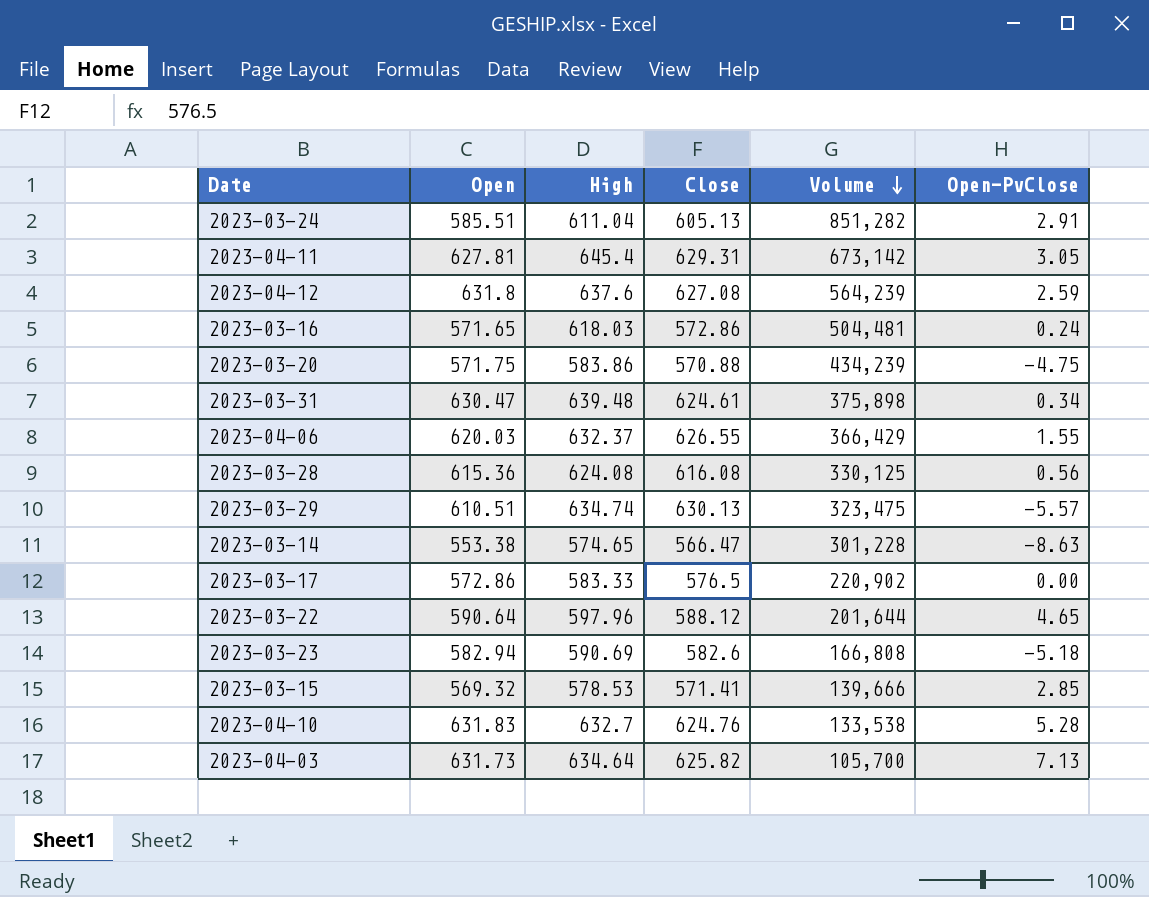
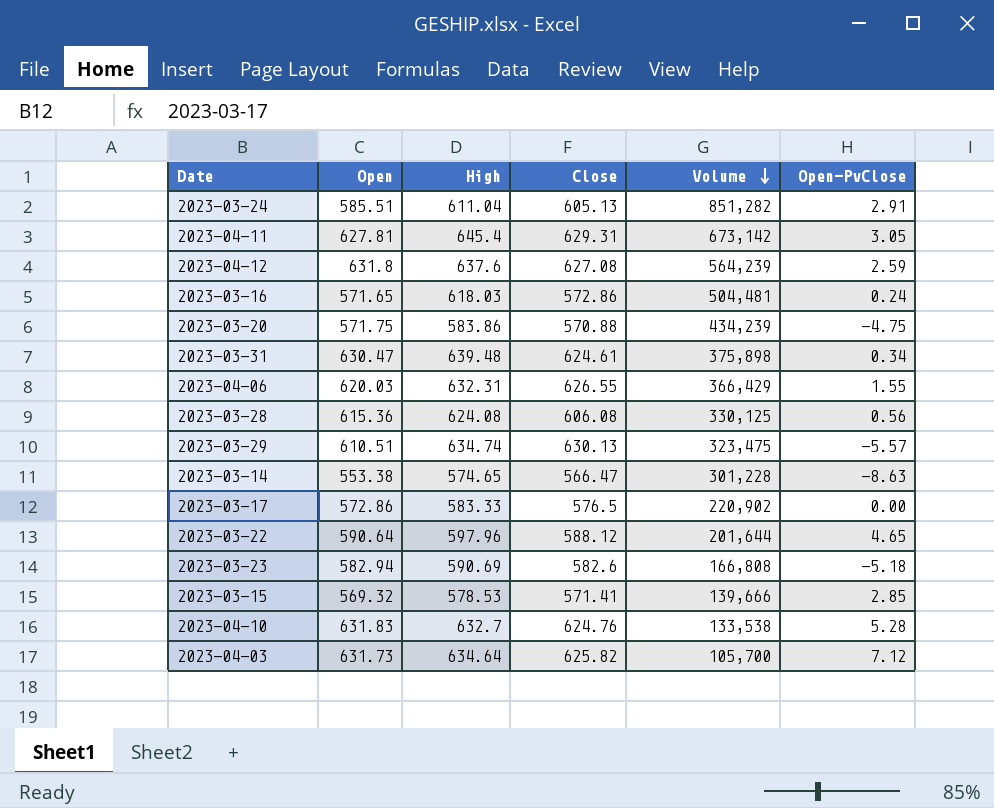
2023-04-06 | High: 632.37 -> 632.31
2023-03-28 | Close: 616.08 -> 606.08
2023-04-03 | Open-PvClose: 7.13 -> 7.12

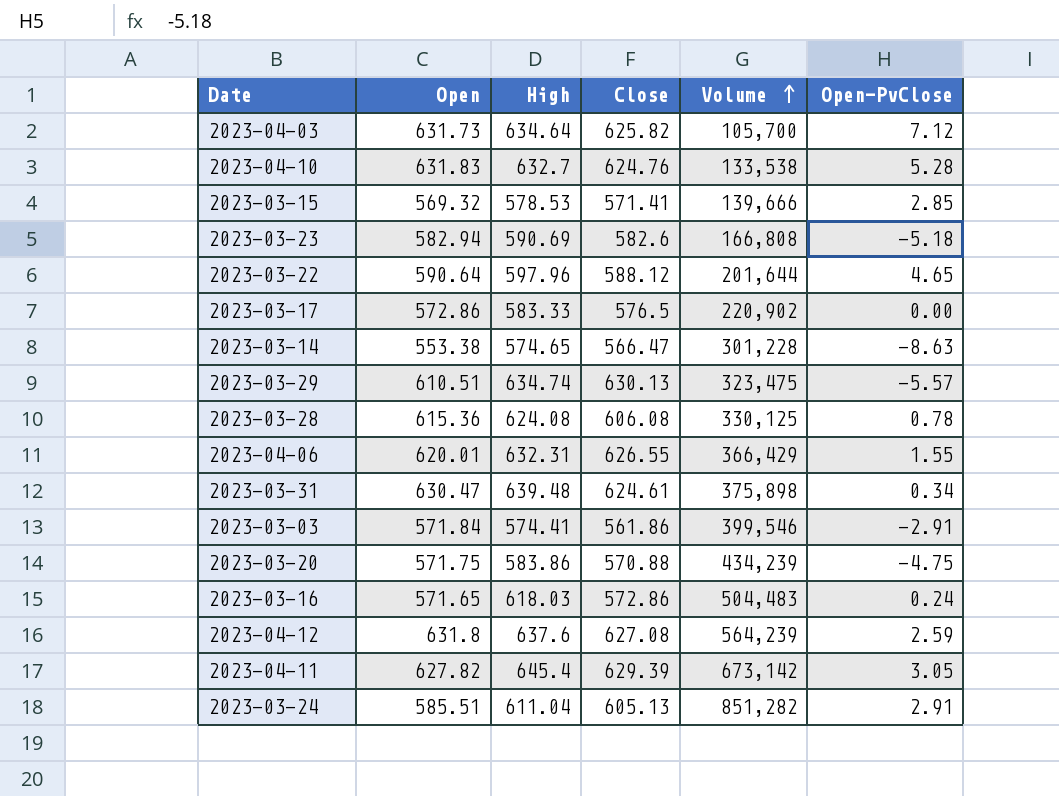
row order: Volume descending -> Volume ascending
2023-03-28 | Open-PvClose: 0.56 -> 0.78
2023-04-06 | Open: 620.03 -> 620.01
row 2023-03-03: none -> 571.84 | 574.41 | 561.86 | 399,546 | -2.91
2023-03-16 | Volume: 504,481 -> 504,483
2023-04-11 | Open: 627.81 -> 627.82
2023-04-11 | Close: 629.31 -> 629.39

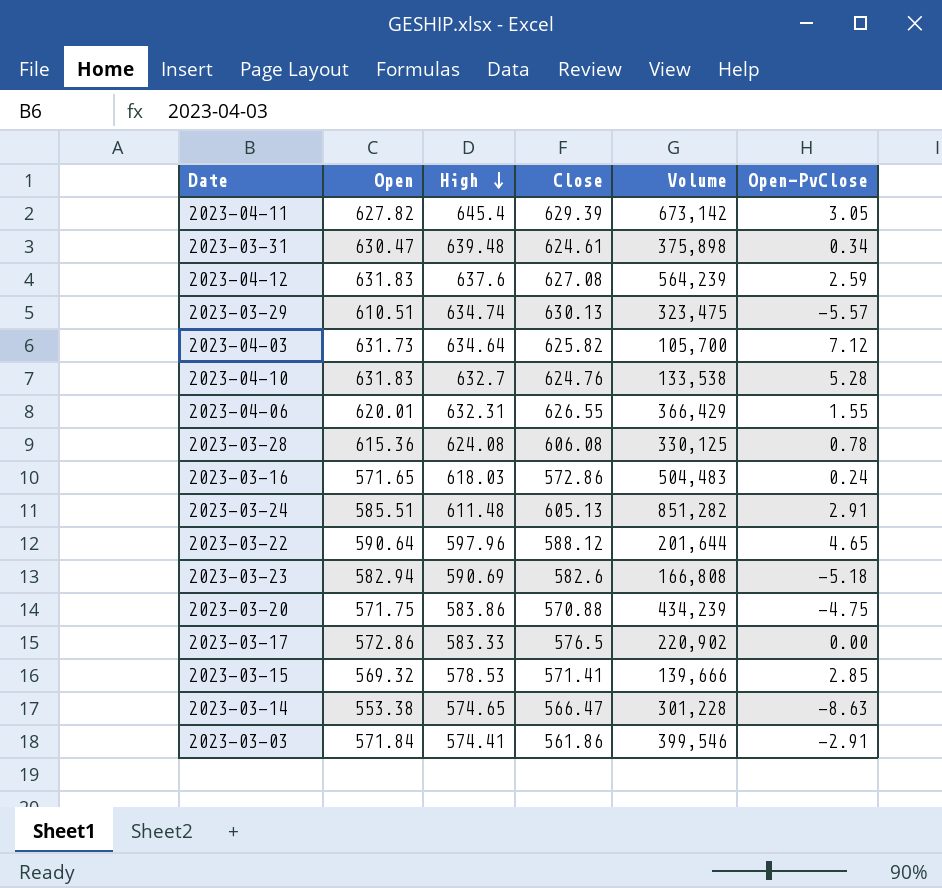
row order: Volume ascending -> High descending
2023-04-12 | Open: 631.8 -> 631.83
2023-03-24 | High: 611.04 -> 611.48

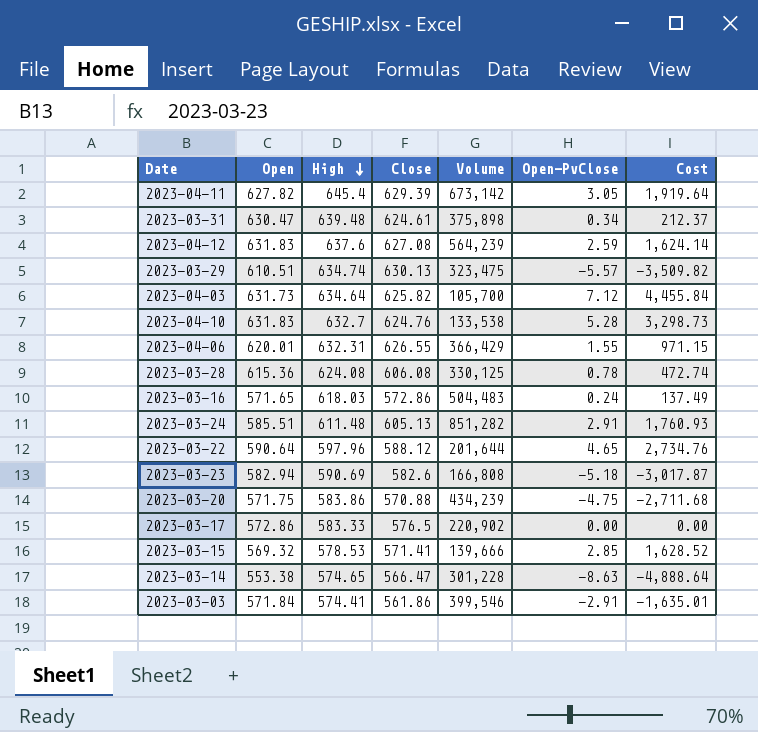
column Cost | formula: none -> [Close] * [Open-PvClose]

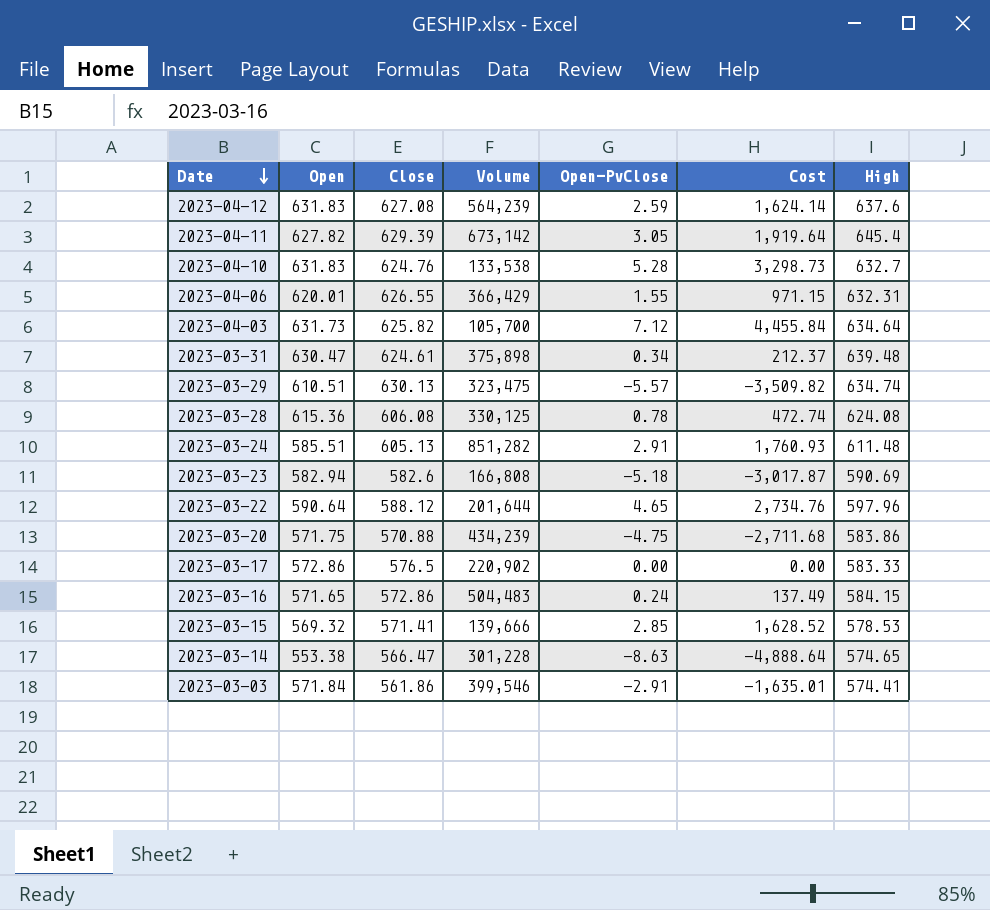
row order: High descending -> Date descending
column High | position: 3 -> 7
2023-03-16 | High: 618.03 -> 584.15

